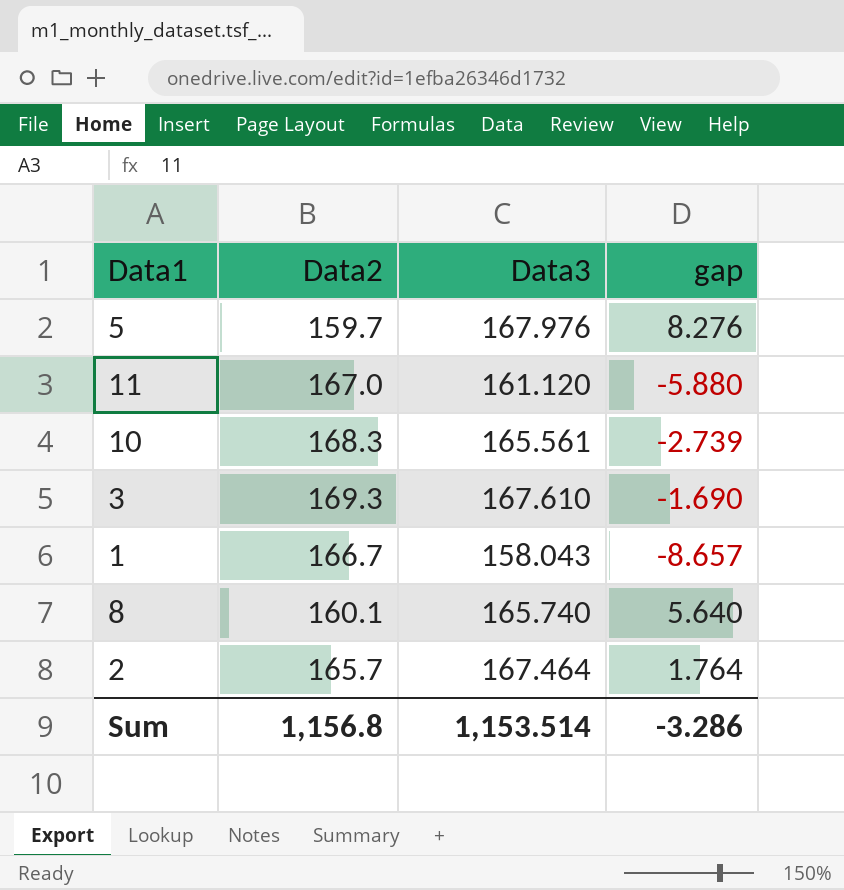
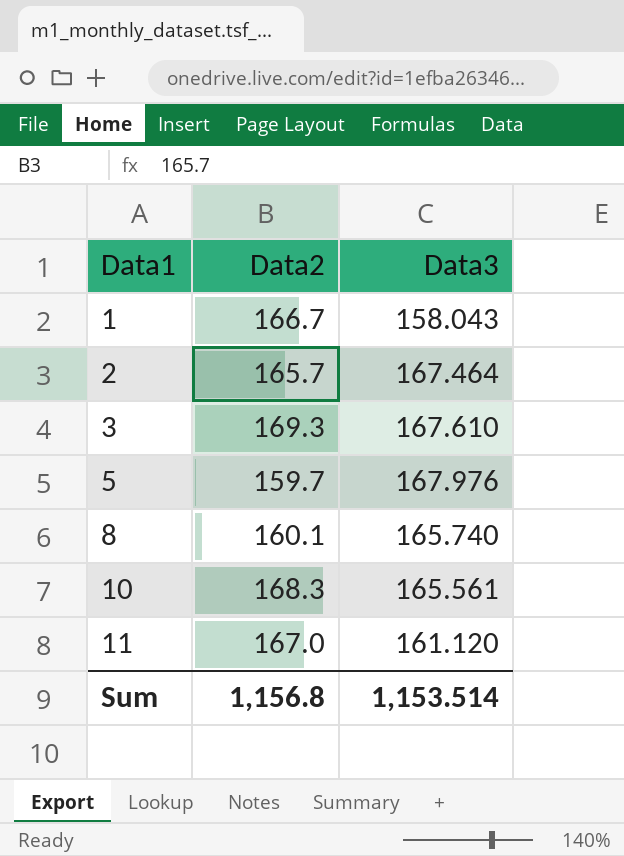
row order: none -> Data1 ascending
column gap | formula: [Data3] - [Data2] -> none

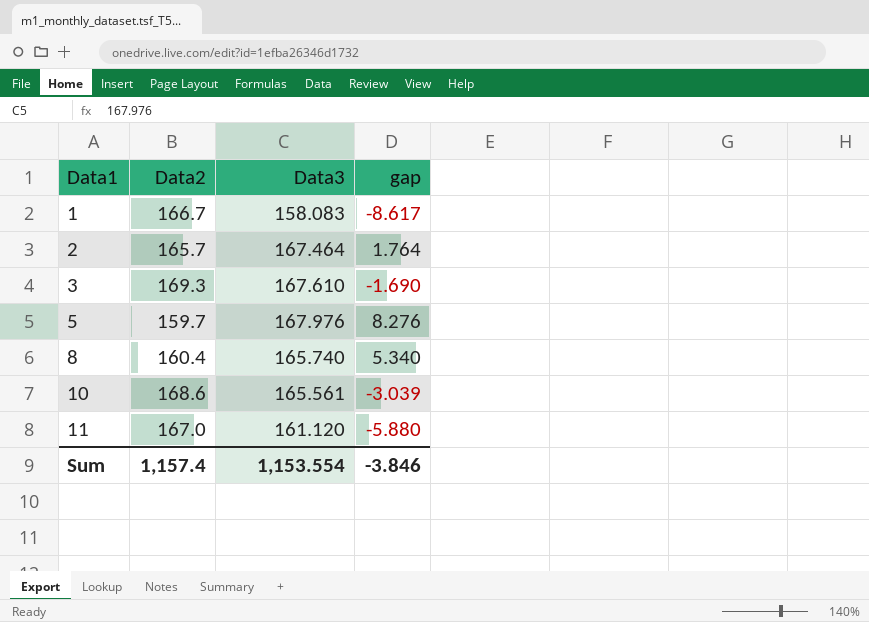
column gap | formula: none -> [Data3] - [Data2]
1 | Data3: 158.043 -> 158.083
8 | Data2: 160.1 -> 160.4
10 | Data2: 168.3 -> 168.6
Sum | Data2: 1,156.8 -> 1,157.4
Sum | Data3: 1,153.514 -> 1,153.554

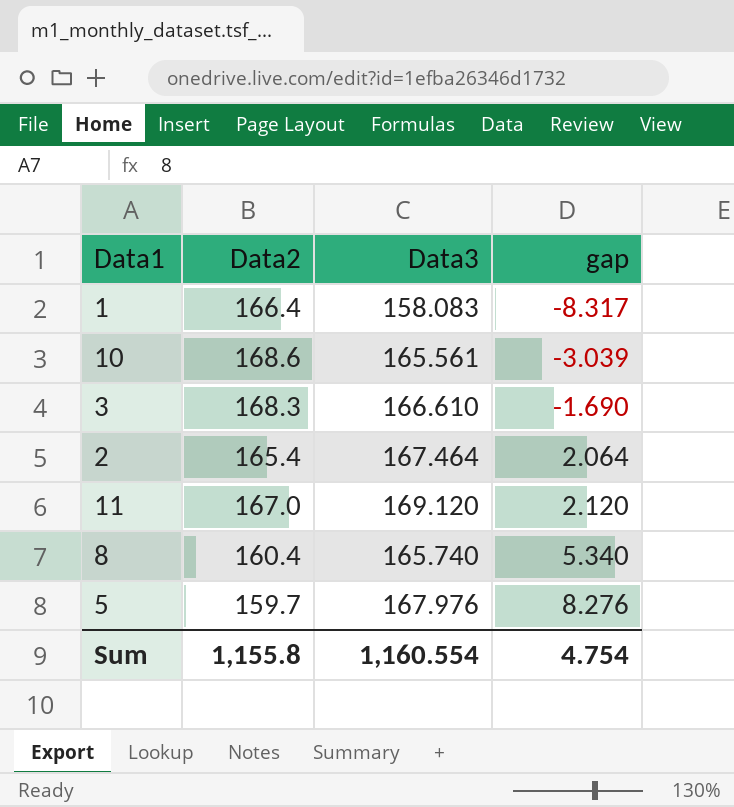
row order: Data1 ascending -> gap ascending
1 | Data2: 166.7 -> 166.4
1 | gap: -8.617 -> -8.317
3 | Data2: 169.3 -> 168.3
3 | Data3: 167.610 -> 166.610
2 | Data2: 165.7 -> 165.4
2 | gap: 1.764 -> 2.064
11 | Data3: 161.120 -> 169.120
11 | gap: -5.880 -> 2.120
Sum | Data2: 1,157.4 -> 1,155.8
Sum | Data3: 1,153.554 -> 1,160.554
Sum | gap: -3.846 -> 4.754

